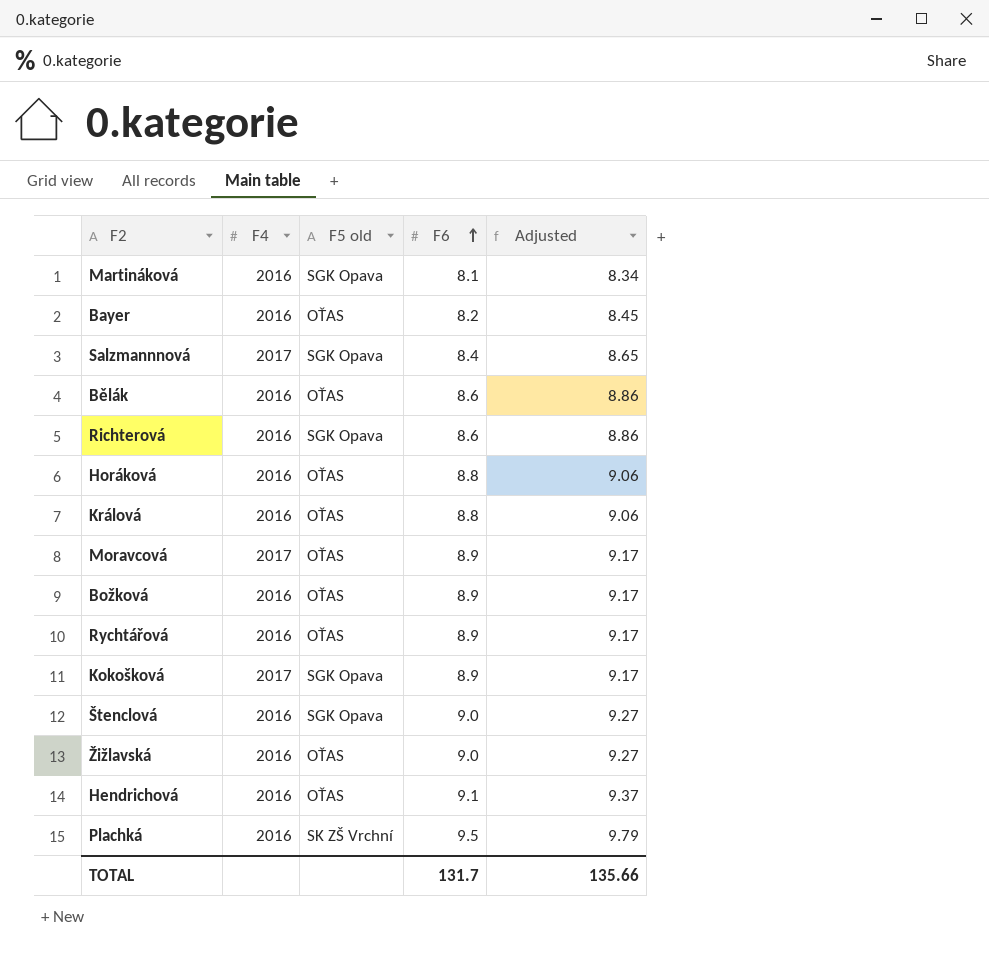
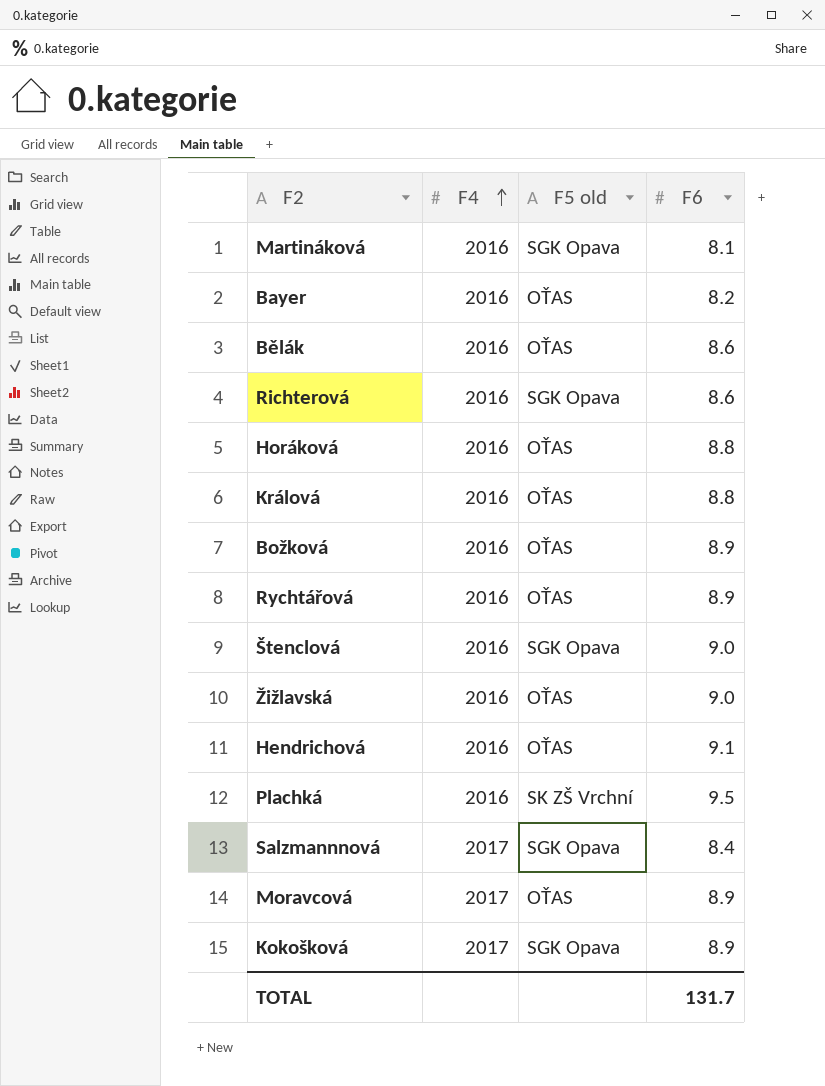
row order: F6 ascending -> F4 ascending
column Adjusted | formula: [F6] * 1.03 -> none

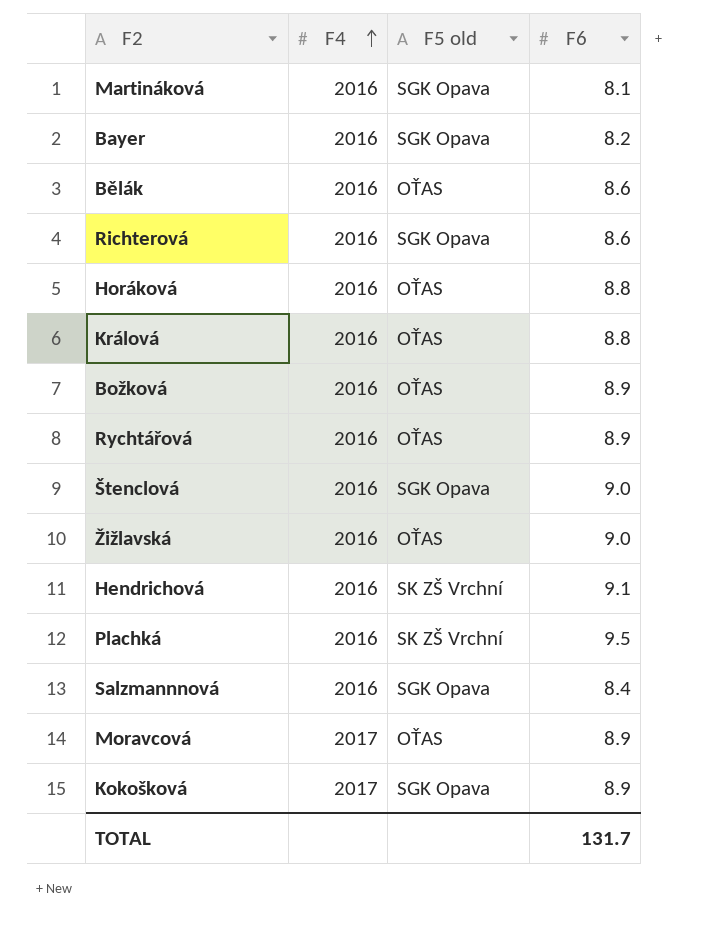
Bayer | F5 old: OŤAS -> SGK Opava
Hendrichová | F5 old: OŤAS -> SK ZŠ Vrchní
Salzmannnová | F4: 2017 -> 2016

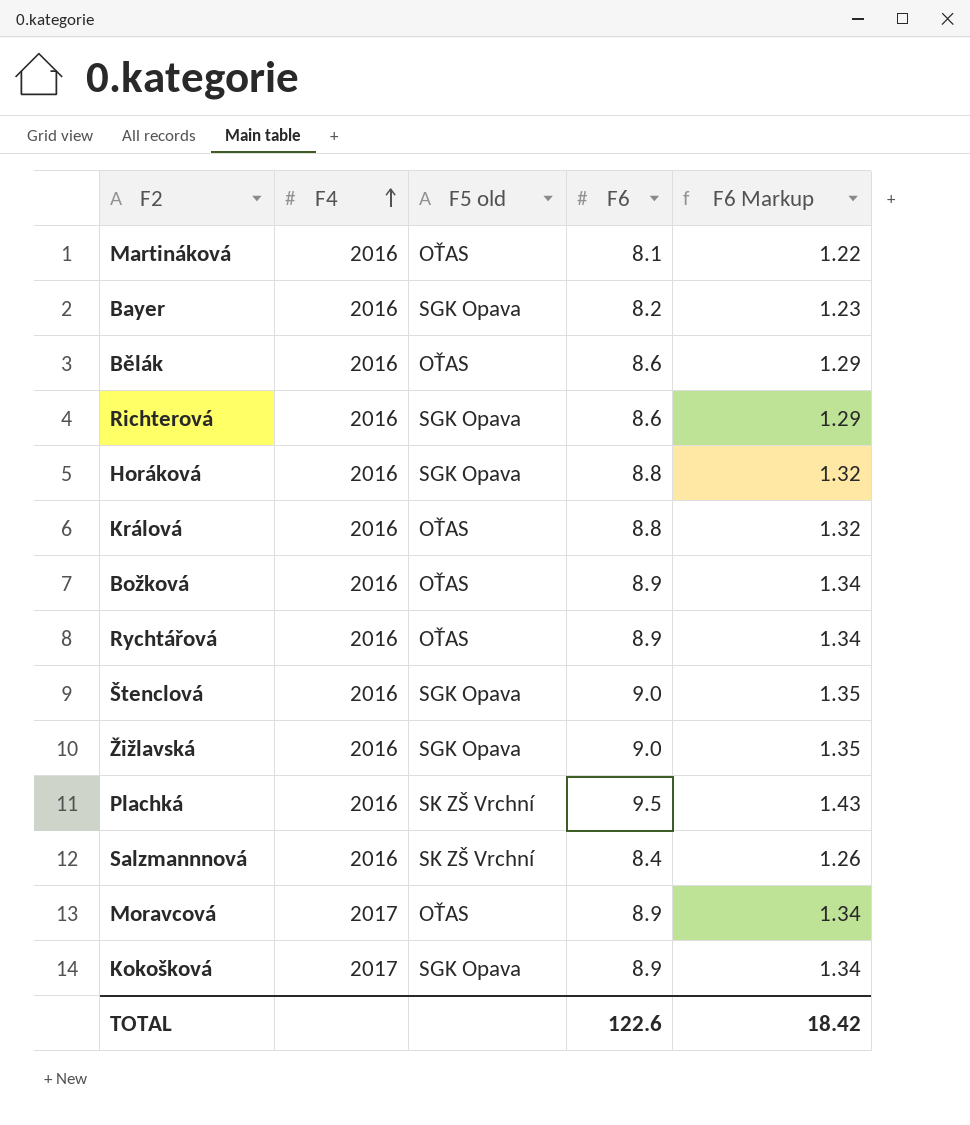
column F6 Markup | formula: none -> [F6] * 0.15
row Hendrichová: 2016 | SK ZŠ Vrchní | 9.1 -> none
Martináková | F5 old: SGK Opava -> OŤAS
Horáková | F5 old: OŤAS -> SGK Opava
Žižlavská | F5 old: OŤAS -> SGK Opava
Salzmannnová | F5 old: SGK Opava -> SK ZŠ Vrchní
TOTAL | F6: 131.7 -> 122.6

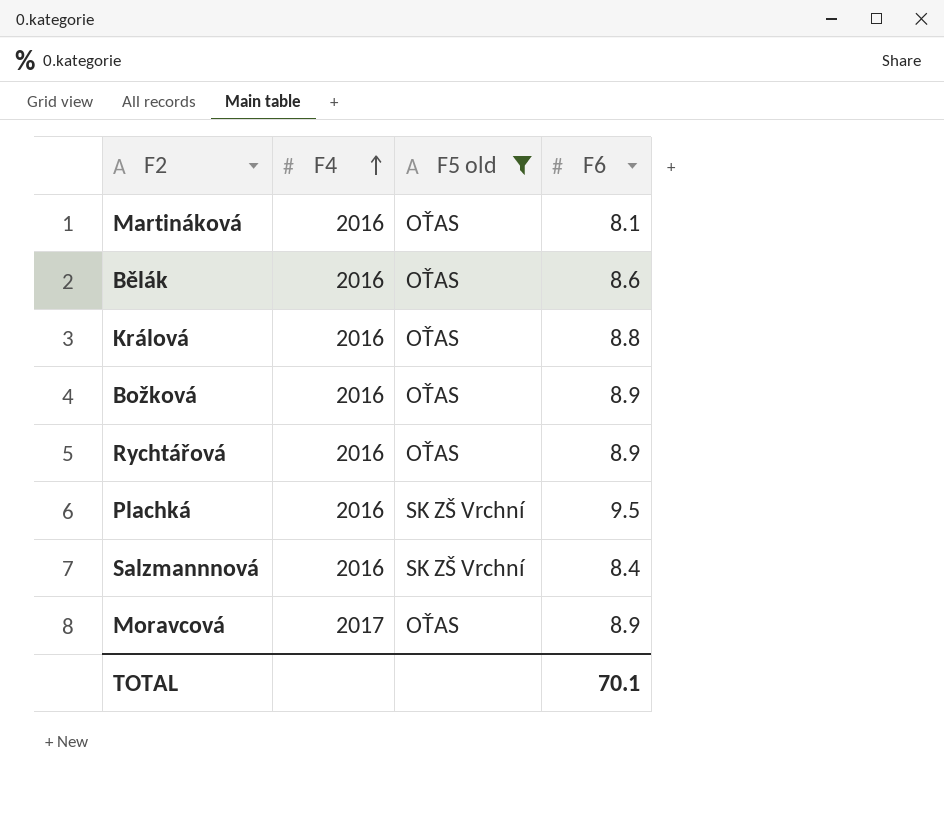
filter: none -> F5 old != SGK Opava
column F6 Markup | formula: [F6] * 0.15 -> none
TOTAL | F6: 122.6 -> 70.1

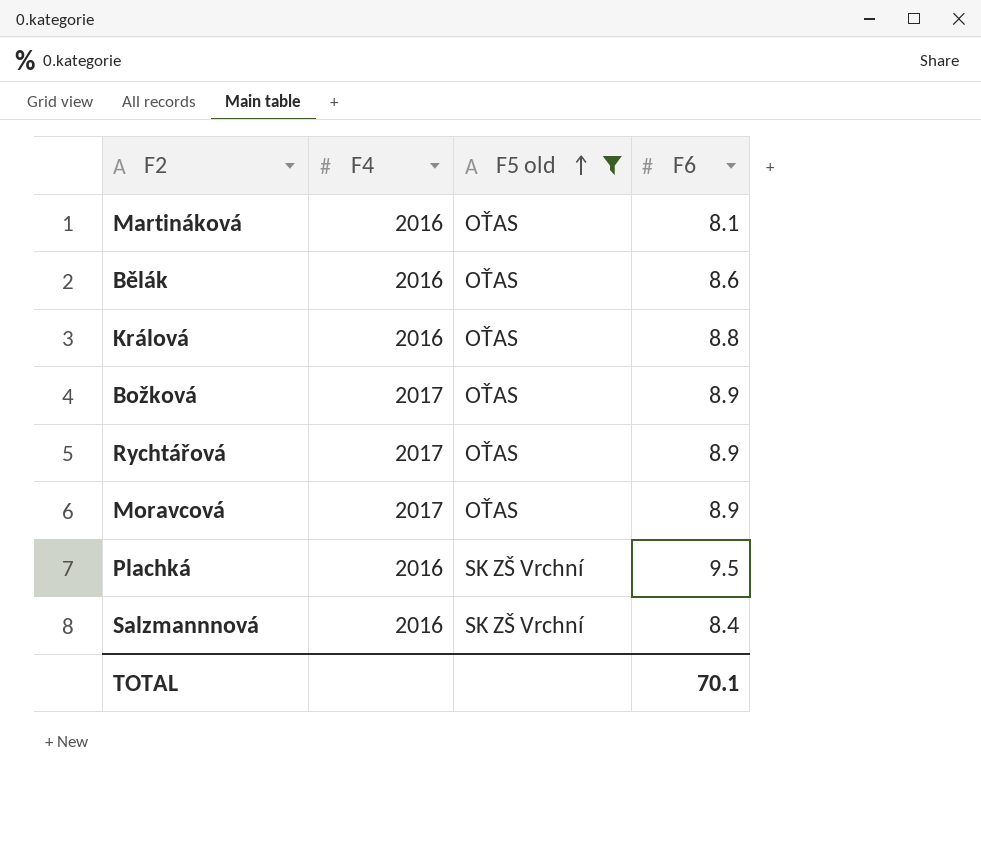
row order: F4 ascending -> F5 old ascending
Božková | F4: 2016 -> 2017
Rychtářová | F4: 2016 -> 2017

